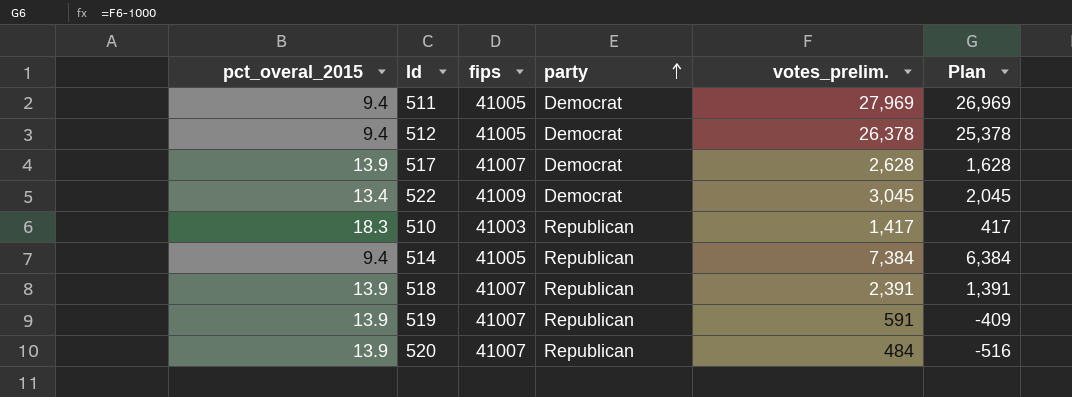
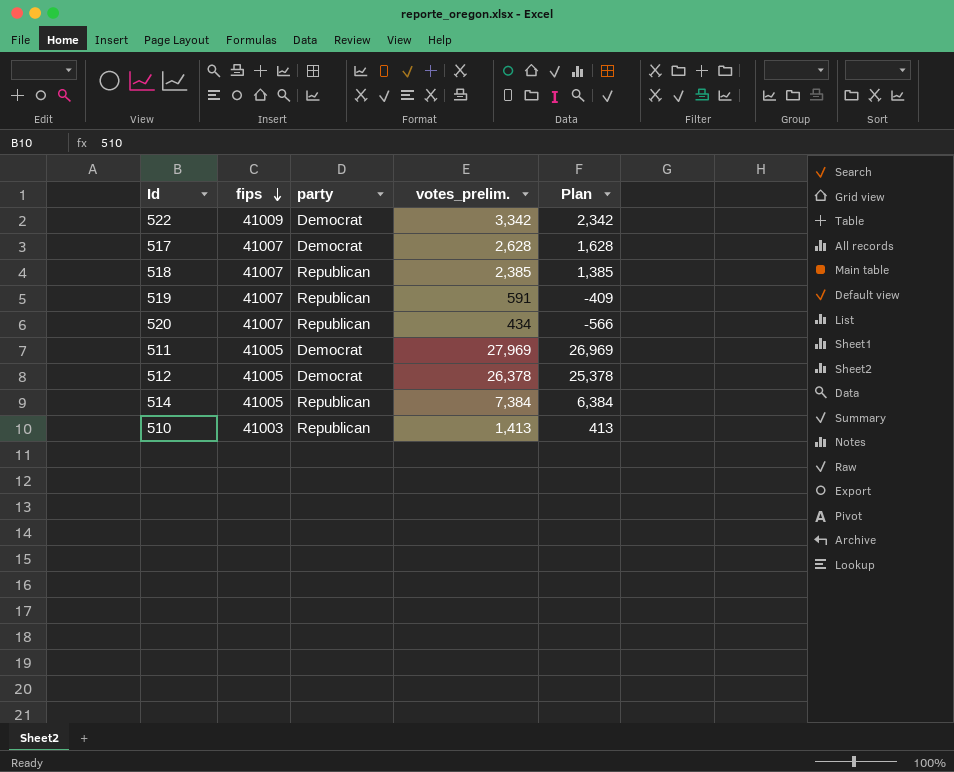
row order: party ascending -> fips descending
column pct_overal_2015 | position: 1 -> none
522 | votes_prelim.: 3,045 -> 3,342
522 | Plan: 2,045 -> 2,342
518 | votes_prelim.: 2,391 -> 2,385
518 | Plan: 1,391 -> 1,385
520 | votes_prelim.: 484 -> 434
520 | Plan: -516 -> -566
510 | votes_prelim.: 1,417 -> 1,413
510 | Plan: 417 -> 413

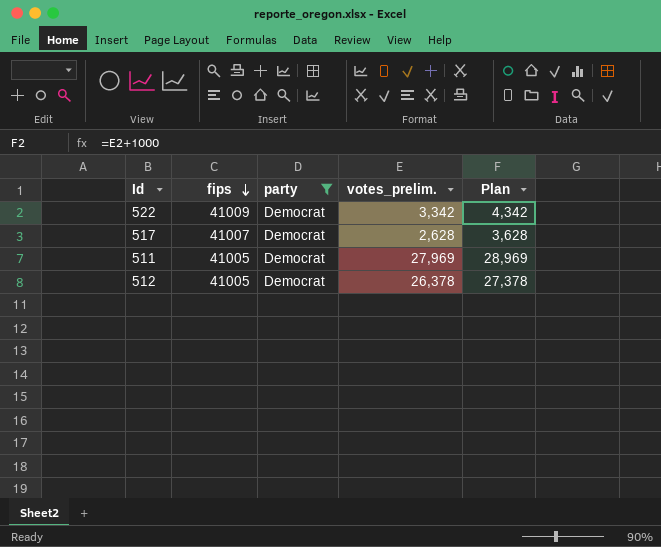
filter: none -> party = Democrat
column Plan | formula: [votes_prelim.] - 1000 -> [votes_prelim.] + 1000

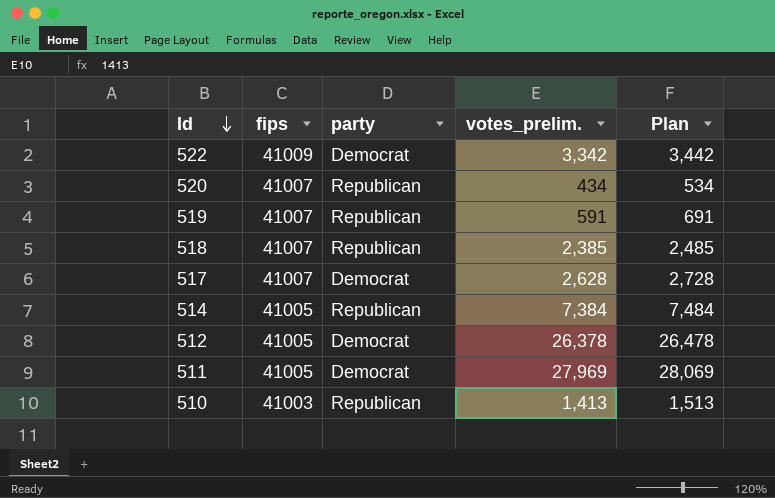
filter: party = Democrat -> none
row order: fips descending -> Id descending
column Plan | formula: [votes_prelim.] + 1000 -> [votes_prelim.] + 100

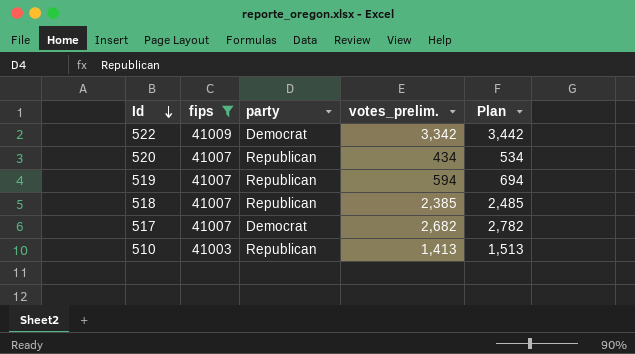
filter: none -> fips != 41005
519 | votes_prelim.: 591 -> 594
519 | Plan: 691 -> 694
517 | votes_prelim.: 2,628 -> 2,682
517 | Plan: 2,728 -> 2,782

